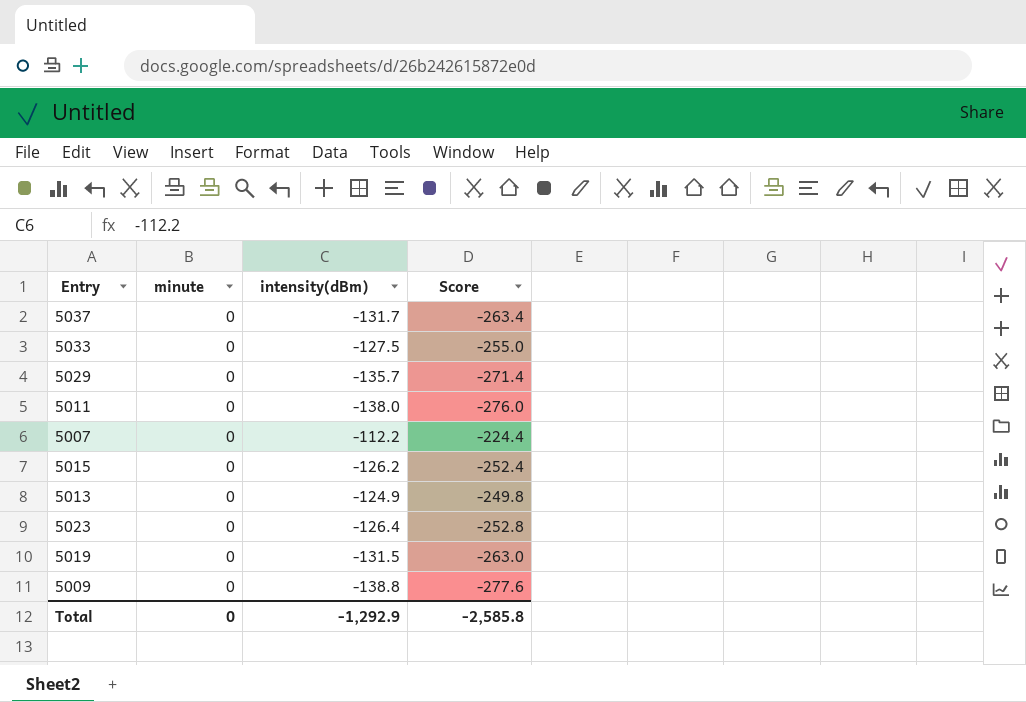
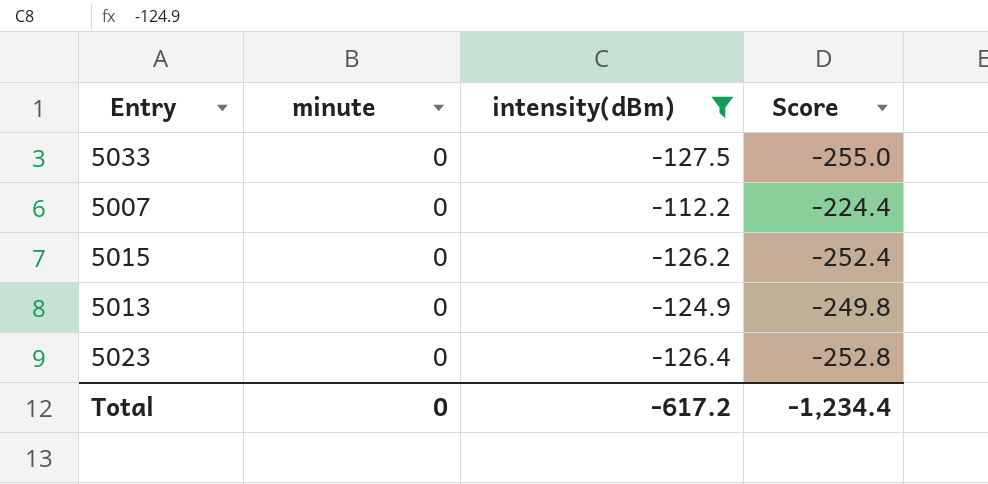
filter: none -> intensity(dBm) >= -127.5
Total | intensity(dBm): -1,292.9 -> -617.2
Total | Score: -2,585.8 -> -1,234.4

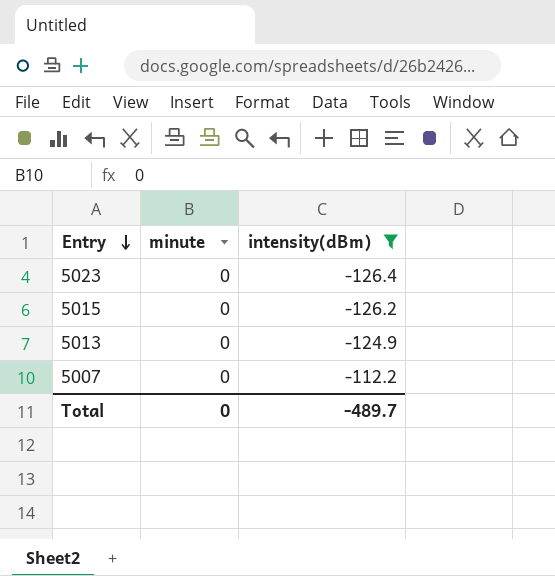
row order: none -> Entry descending
column Score | formula: [intensity(dBm)] * 2 -> none
row 5033: 0 | -127.5 | -255.0 -> none
Total | intensity(dBm): -617.2 -> -489.7

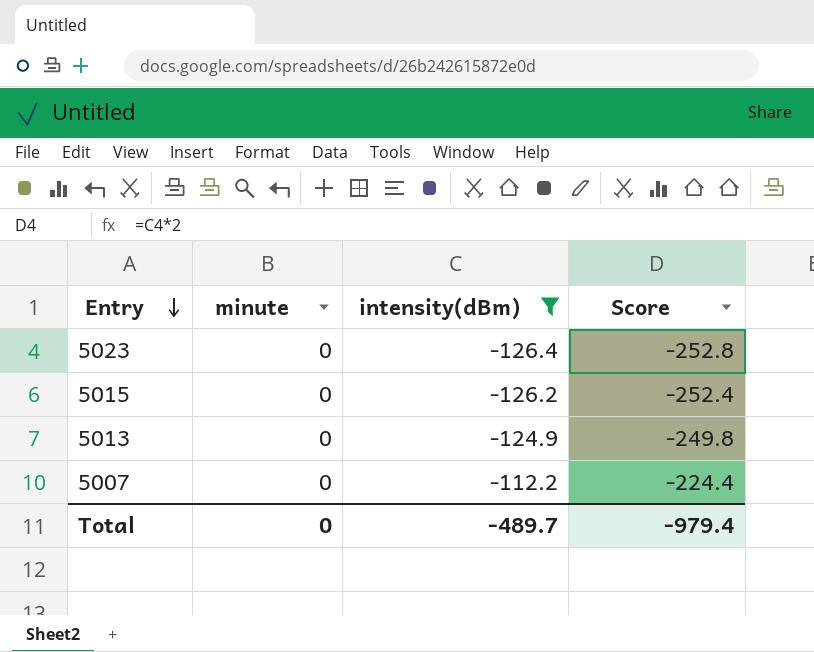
column Score | formula: none -> [intensity(dBm)] * 2

